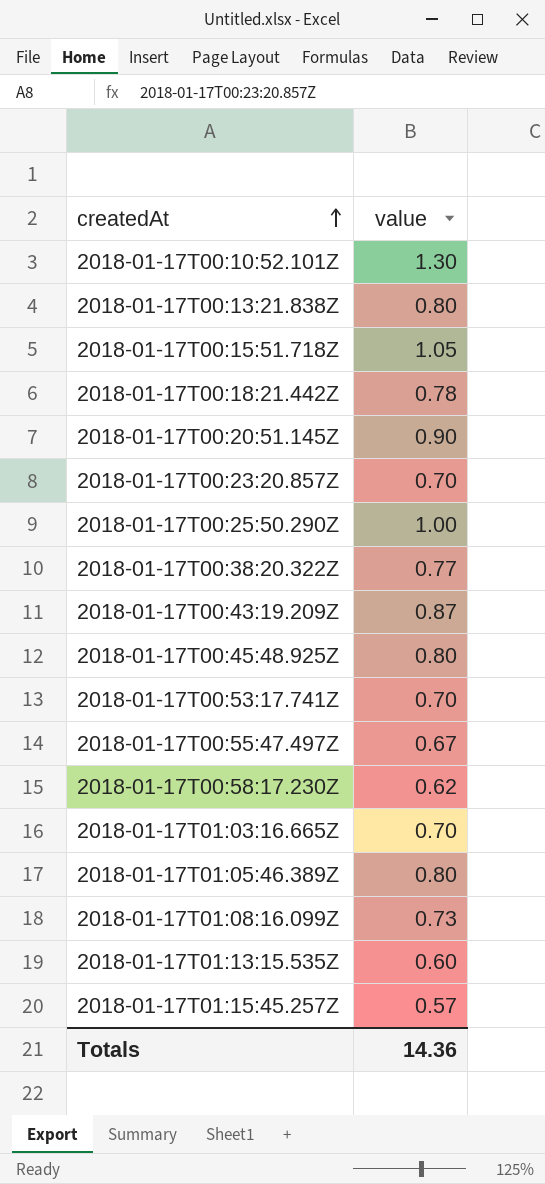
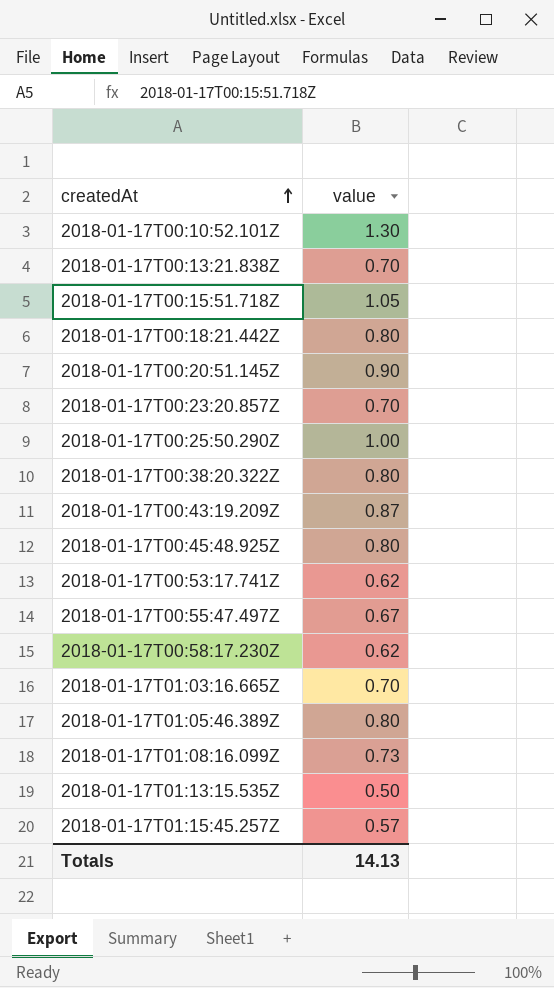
2018-01-17T00:13:21.838Z | value: 0.80 -> 0.70
2018-01-17T00:18:21.442Z | value: 0.78 -> 0.80
2018-01-17T00:38:20.322Z | value: 0.77 -> 0.80
2018-01-17T00:53:17.741Z | value: 0.70 -> 0.62
2018-01-17T01:13:15.535Z | value: 0.60 -> 0.50
Totals | value: 14.36 -> 14.13

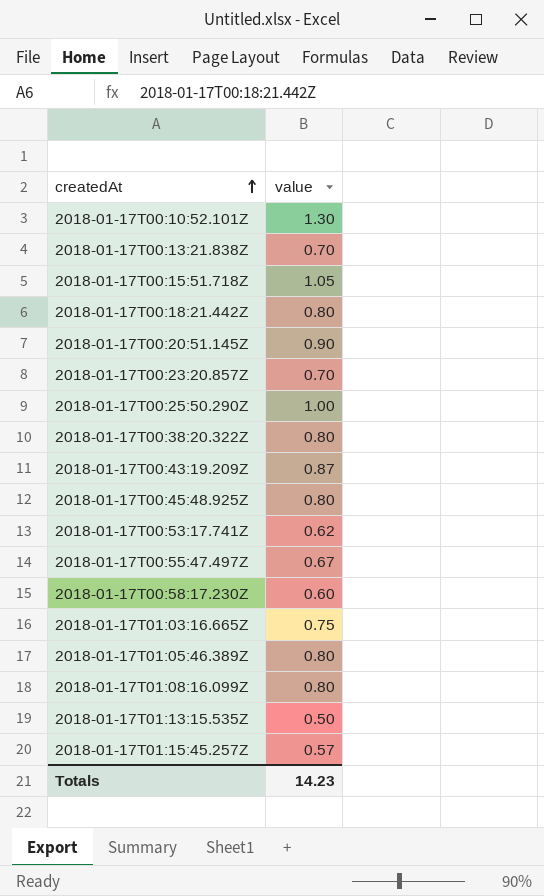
2018-01-17T00:58:17.230Z | value: 0.62 -> 0.60
2018-01-17T01:03:16.665Z | value: 0.70 -> 0.75
2018-01-17T01:08:16.099Z | value: 0.73 -> 0.80
Totals | value: 14.13 -> 14.23

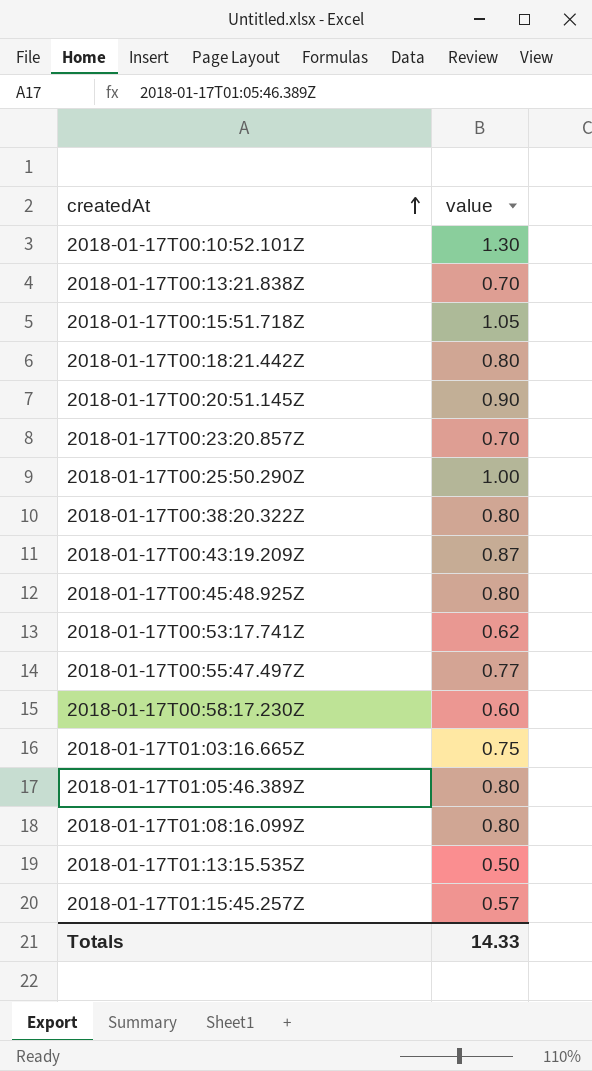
2018-01-17T00:55:47.497Z | value: 0.67 -> 0.77
Totals | value: 14.23 -> 14.33

